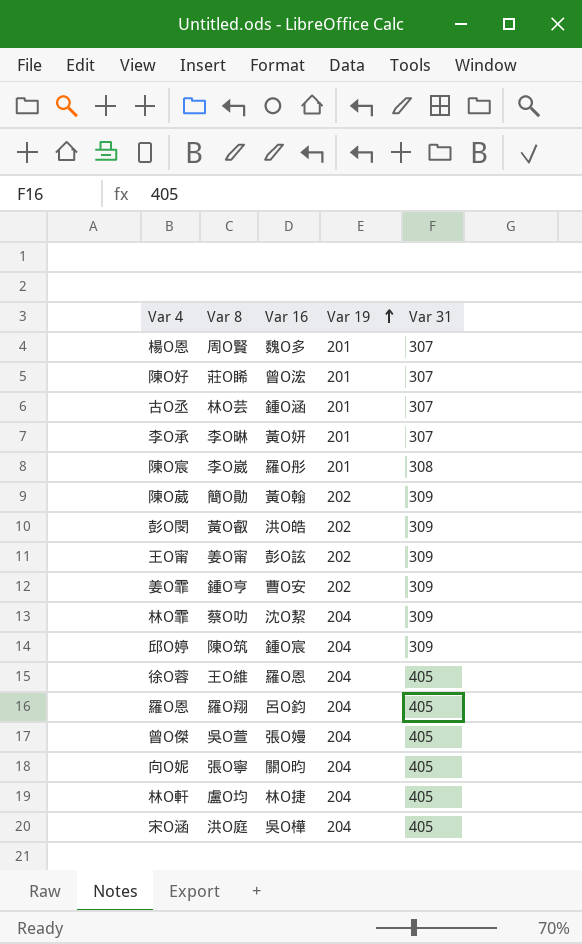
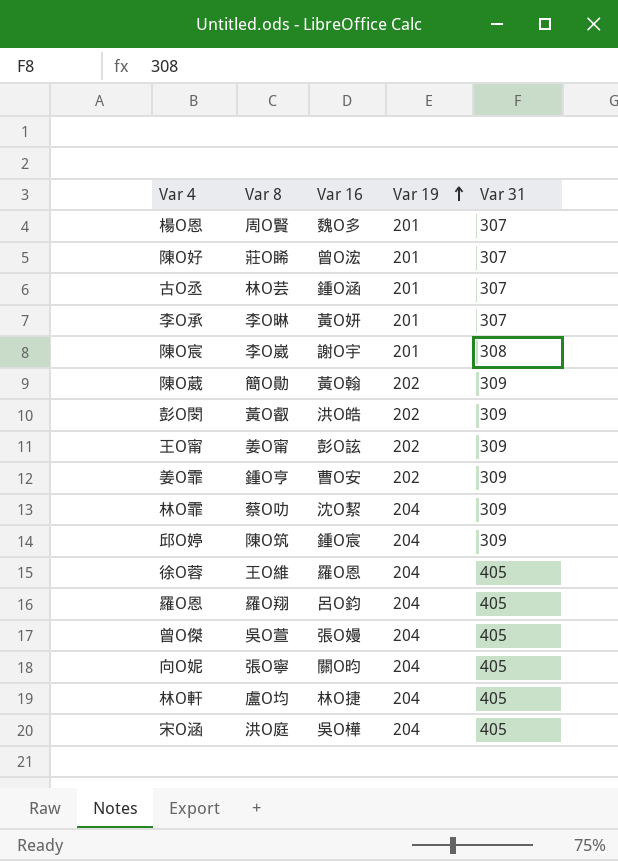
陳O宸 | Var 16: 羅O彤 -> 謝O宇

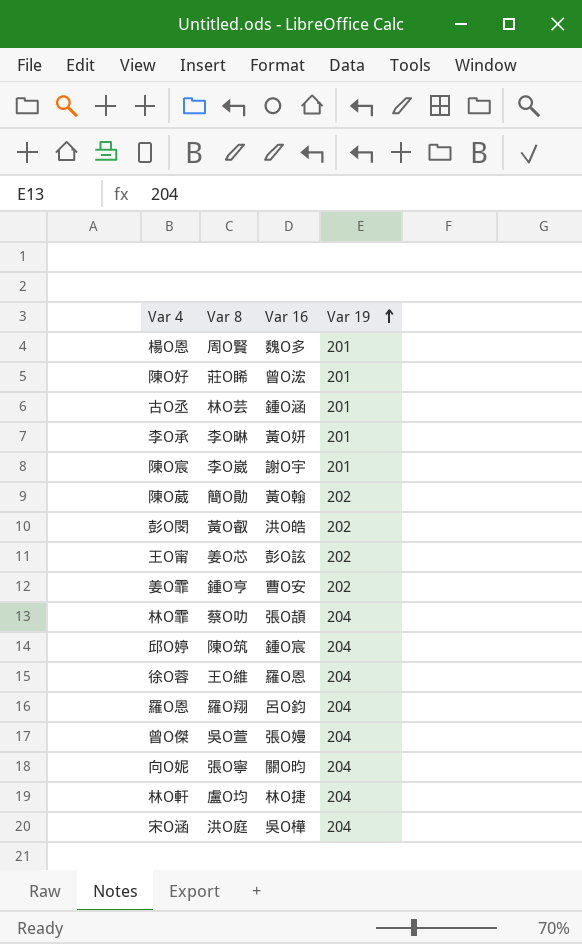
column Var 31 | position: 5 -> none
王O甯 | Var 8: 姜O甯 -> 姜O芯
林O霏 | Var 16: 沈O絜 -> 張O頡

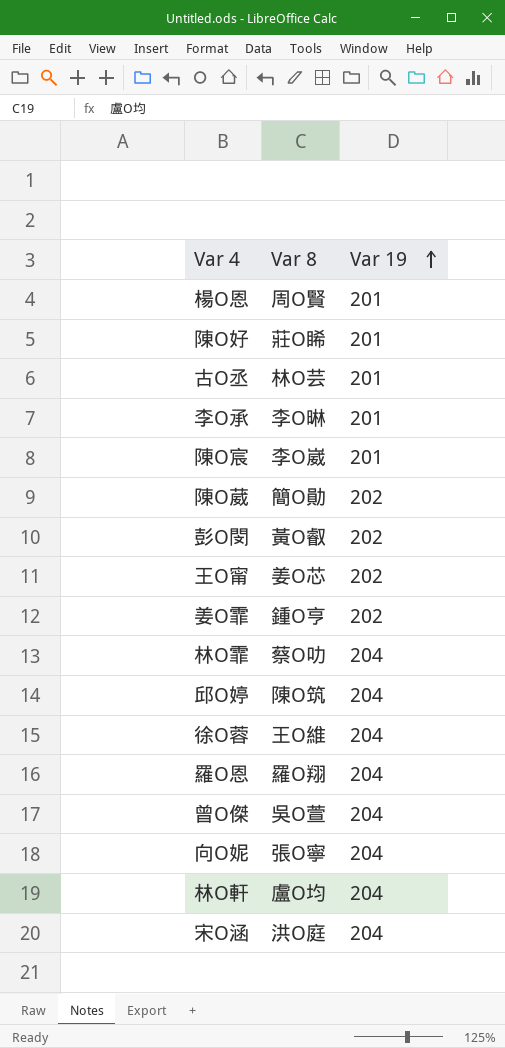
column Var 16 | position: 3 -> none

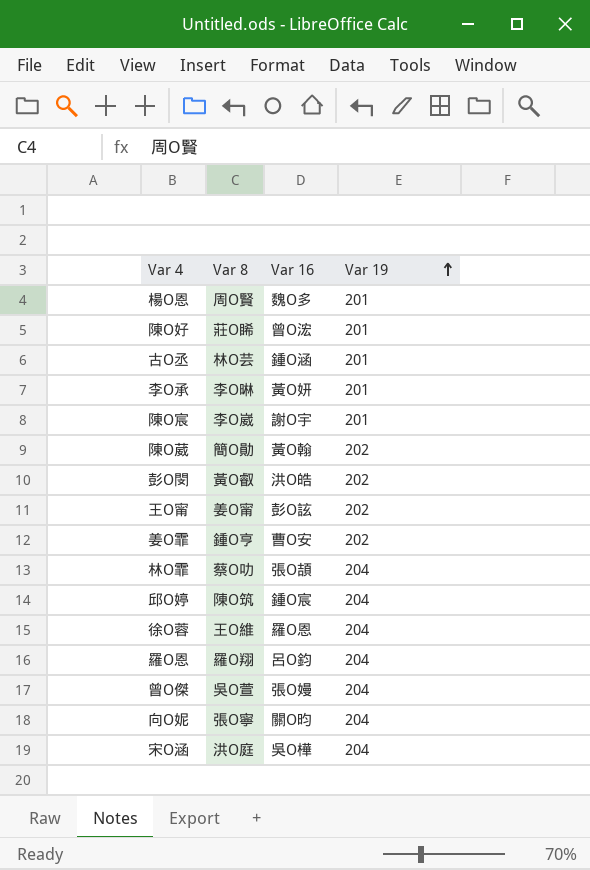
column Var 16 | position: none -> 3
row 林O軒: 盧O均 | 204 -> none
王O甯 | Var 8: 姜O芯 -> 姜O甯

